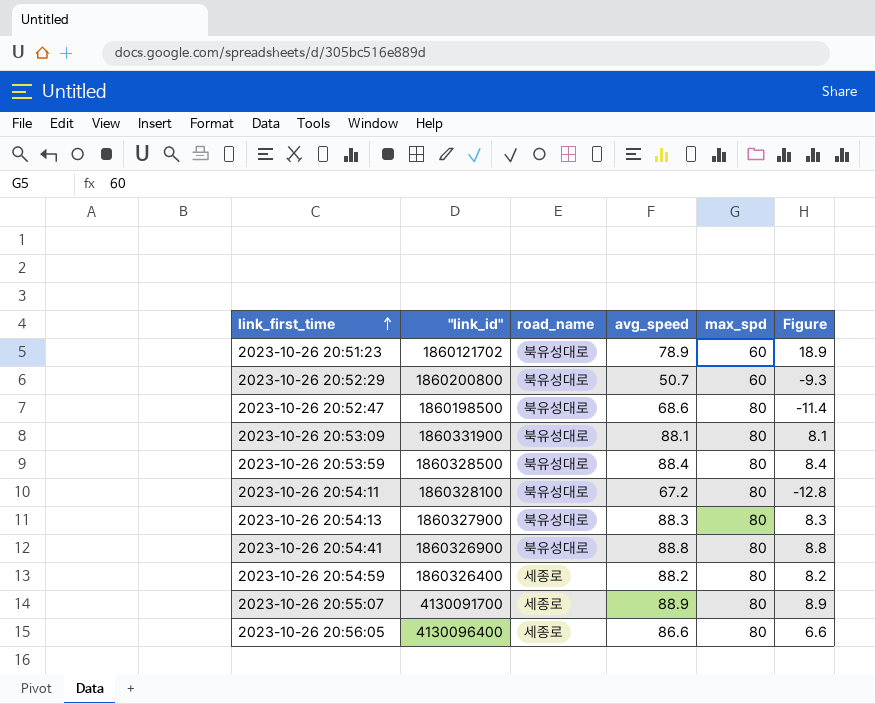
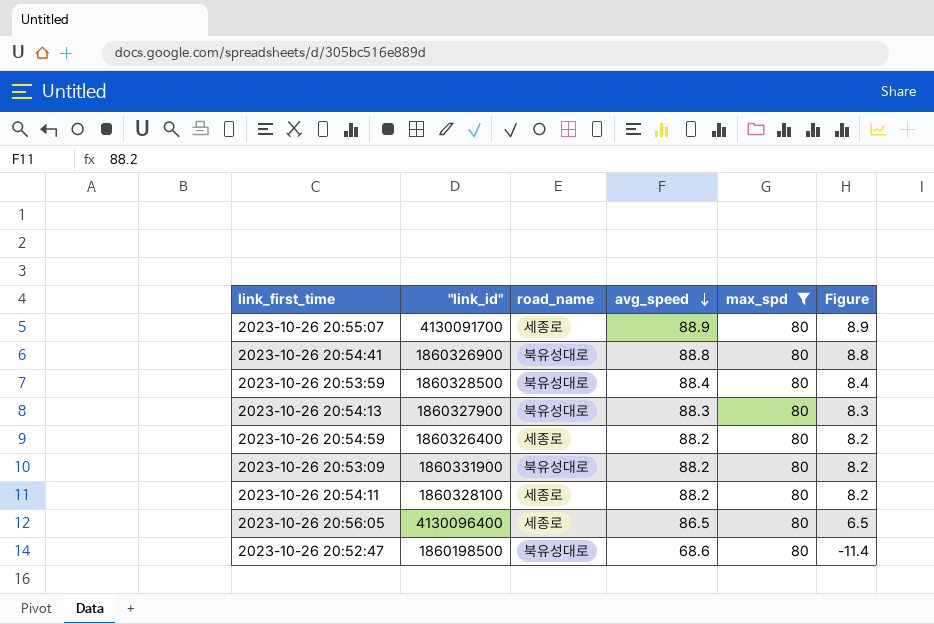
filter: none -> max_spd = 80
row order: link_first_time ascending -> avg_speed descending
2023-10-26 20:53:09 | avg_speed: 88.1 -> 88.2
2023-10-26 20:53:09 | Figure: 8.1 -> 8.2
2023-10-26 20:54:11 | road_name: 북유성대로 -> 세종로
2023-10-26 20:54:11 | avg_speed: 67.2 -> 88.2
2023-10-26 20:54:11 | Figure: -12.8 -> 8.2
2023-10-26 20:56:05 | avg_speed: 86.6 -> 86.5
2023-10-26 20:56:05 | Figure: 6.6 -> 6.5

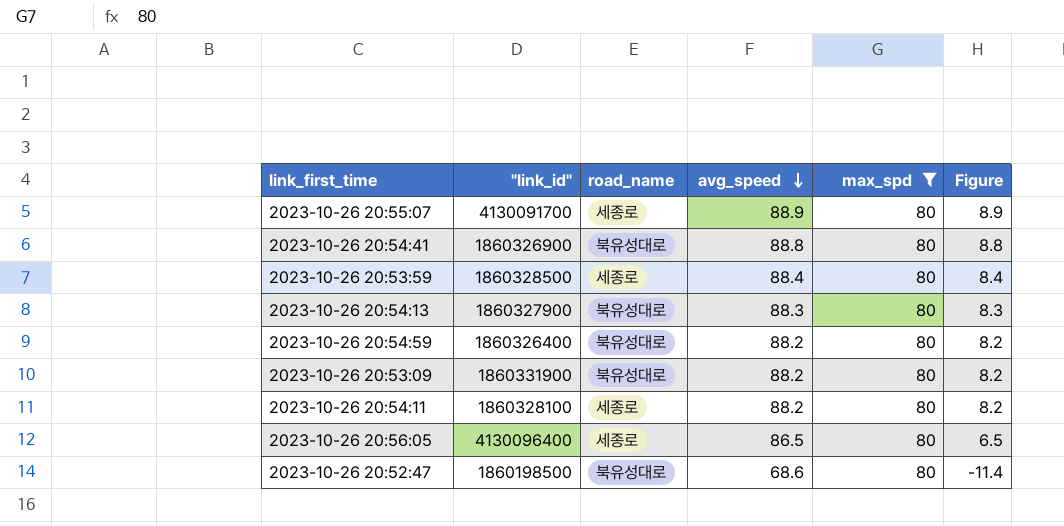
2023-10-26 20:53:59 | road_name: 북유성대로 -> 세종로
2023-10-26 20:54:59 | road_name: 세종로 -> 북유성대로

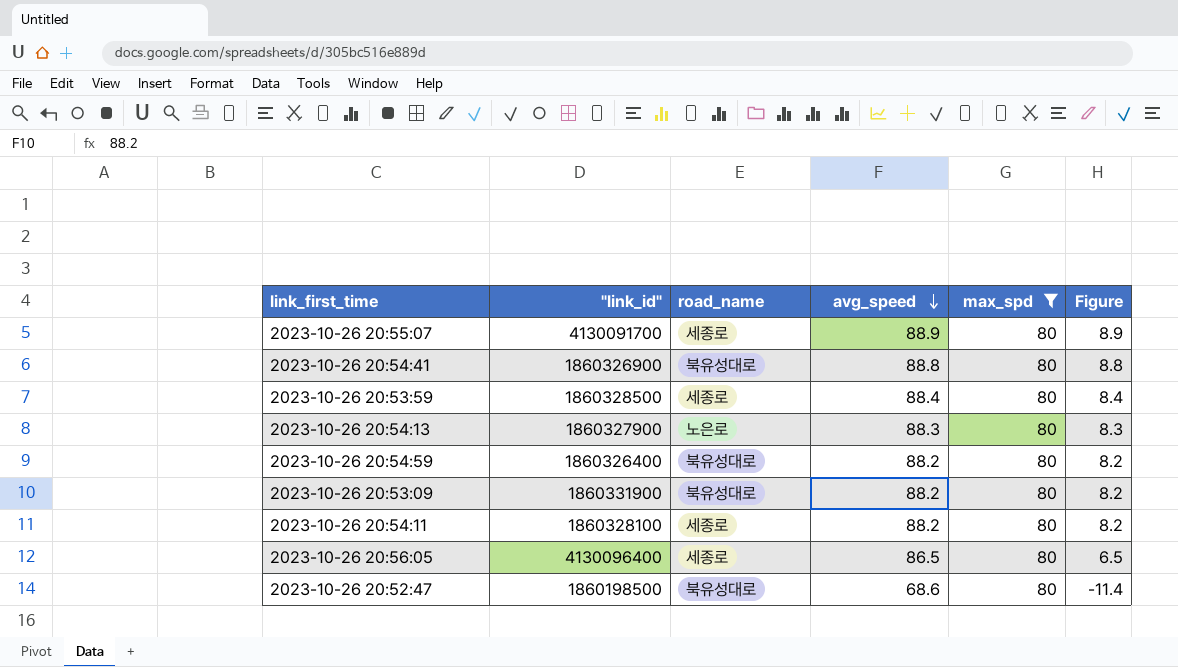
2023-10-26 20:54:13 | road_name: 북유성대로 -> 노은로

